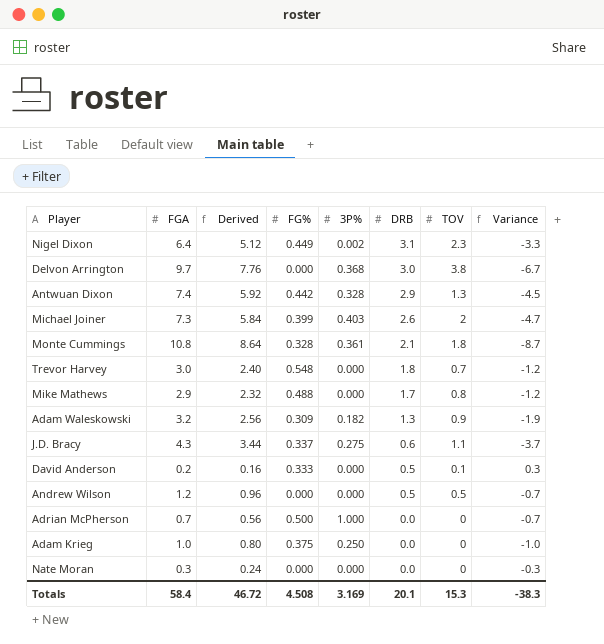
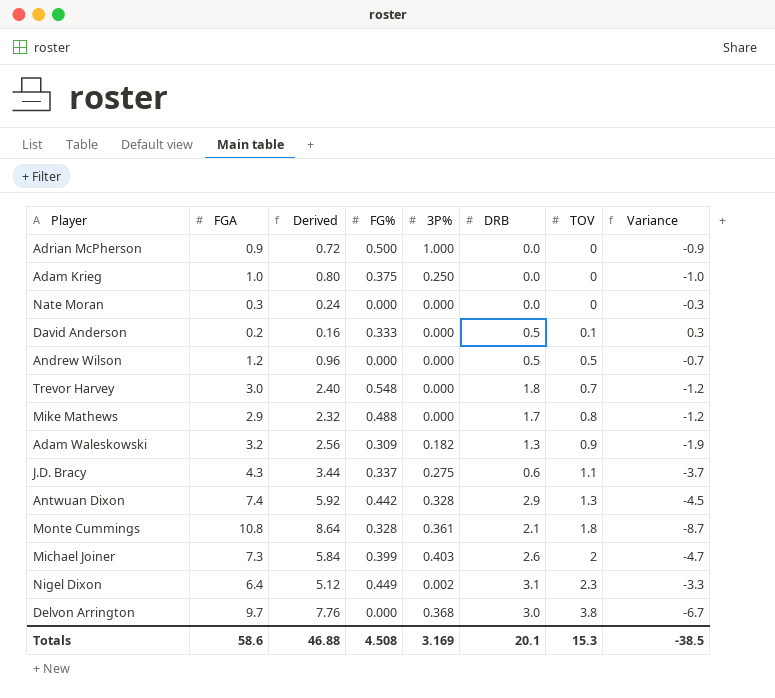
row order: DRB descending -> TOV ascending
Adrian McPherson | FGA: 0.7 -> 0.9
Adrian McPherson | Derived: 0.56 -> 0.72
Adrian McPherson | Variance: -0.7 -> -0.9
Totals | FGA: 58.4 -> 58.6
Totals | Derived: 46.72 -> 46.88
Totals | Variance: -38.3 -> -38.5

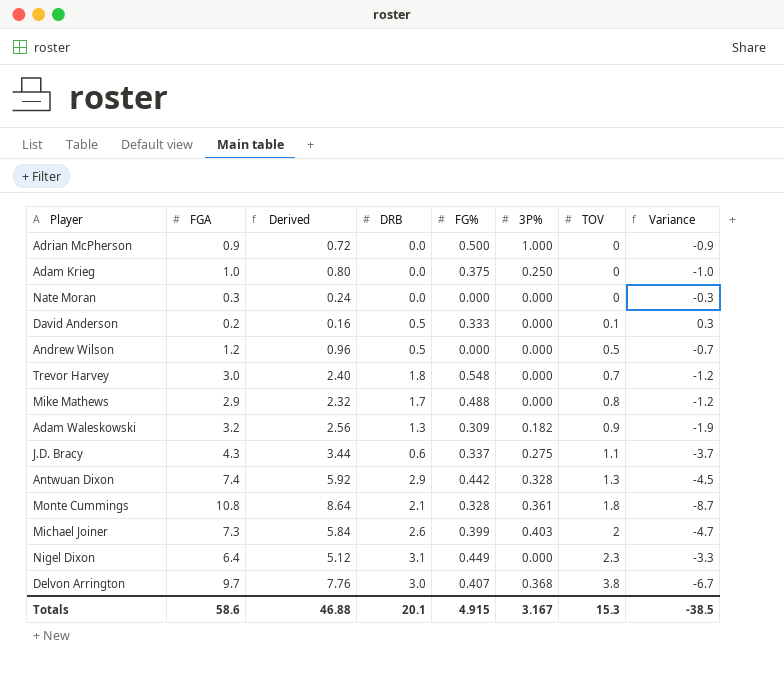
column DRB | position: 6 -> 4
Nigel Dixon | 3P%: 0.002 -> 0.000
Delvon Arrington | FG%: 0.000 -> 0.407
Totals | FG%: 4.508 -> 4.915
Totals | 3P%: 3.169 -> 3.167

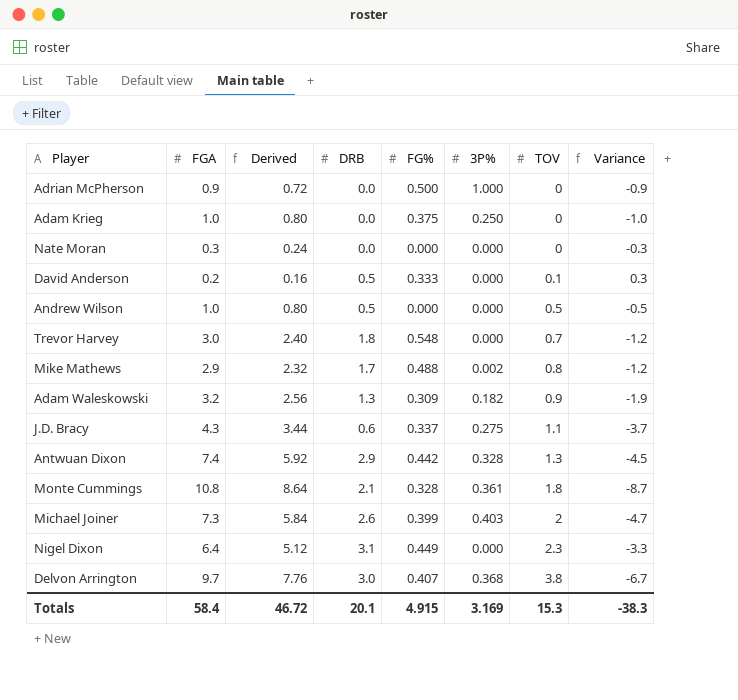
Andrew Wilson | FGA: 1.2 -> 1.0
Andrew Wilson | Derived: 0.96 -> 0.80
Andrew Wilson | Variance: -0.7 -> -0.5
Mike Mathews | 3P%: 0.000 -> 0.002
Totals | FGA: 58.6 -> 58.4
Totals | Derived: 46.88 -> 46.72
Totals | 3P%: 3.167 -> 3.169
Totals | Variance: -38.5 -> -38.3

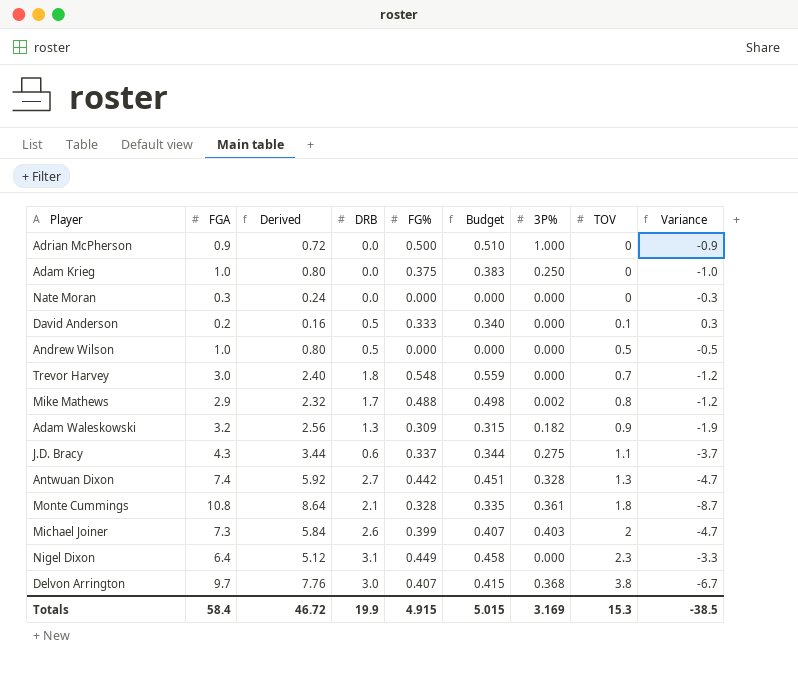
column Budget | formula: none -> [FG%] * 1.02
Antwuan Dixon | DRB: 2.9 -> 2.7
Antwuan Dixon | Variance: -4.5 -> -4.7
Totals | DRB: 20.1 -> 19.9
Totals | Variance: -38.3 -> -38.5

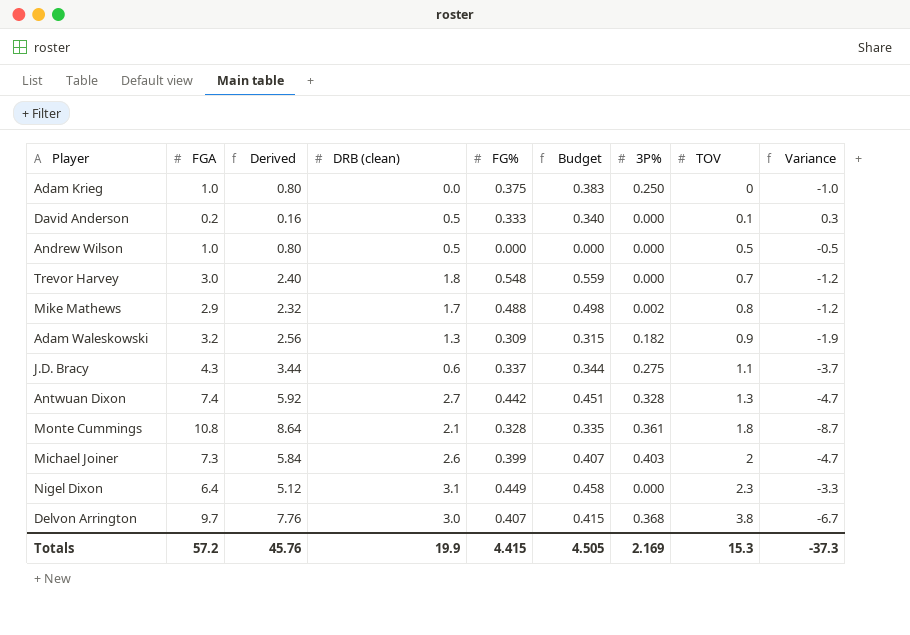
column name: DRB -> DRB (clean)
row Adrian McPherson: 0.9 | 0.72 | 0.0 | 0.500 | 0.510 | 1.000 | 0 | -0.9 -> none
row Nate Moran: 0.3 | 0.24 | 0.0 | 0.000 | 0.000 | 0.000 | 0 | -0.3 -> none
Totals | FGA: 58.4 -> 57.2
Totals | Derived: 46.72 -> 45.76
Totals | FG%: 4.915 -> 4.415
Totals | Budget: 5.015 -> 4.505
Totals | 3P%: 3.169 -> 2.169
Totals | Variance: -38.5 -> -37.3

